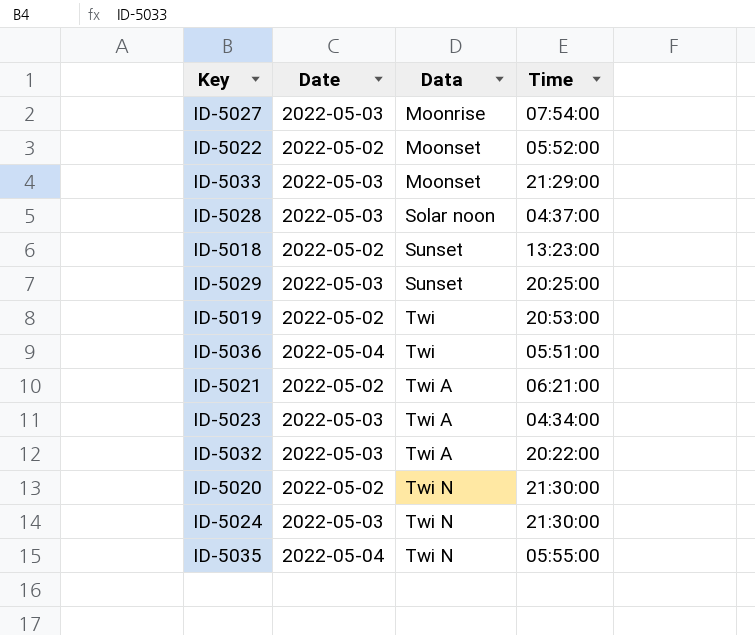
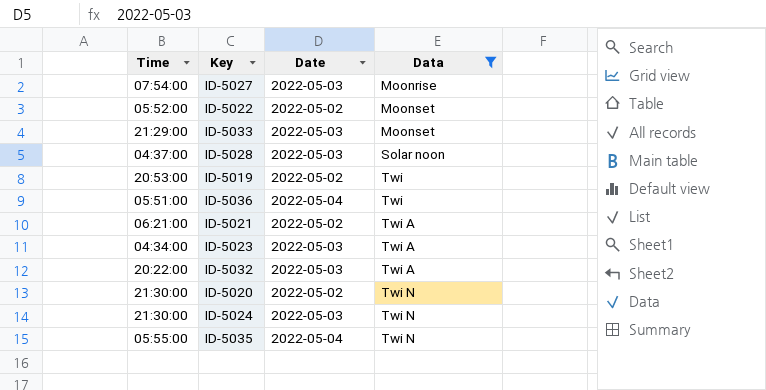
filter: none -> Data != Sunset
column Time | position: 4 -> 1

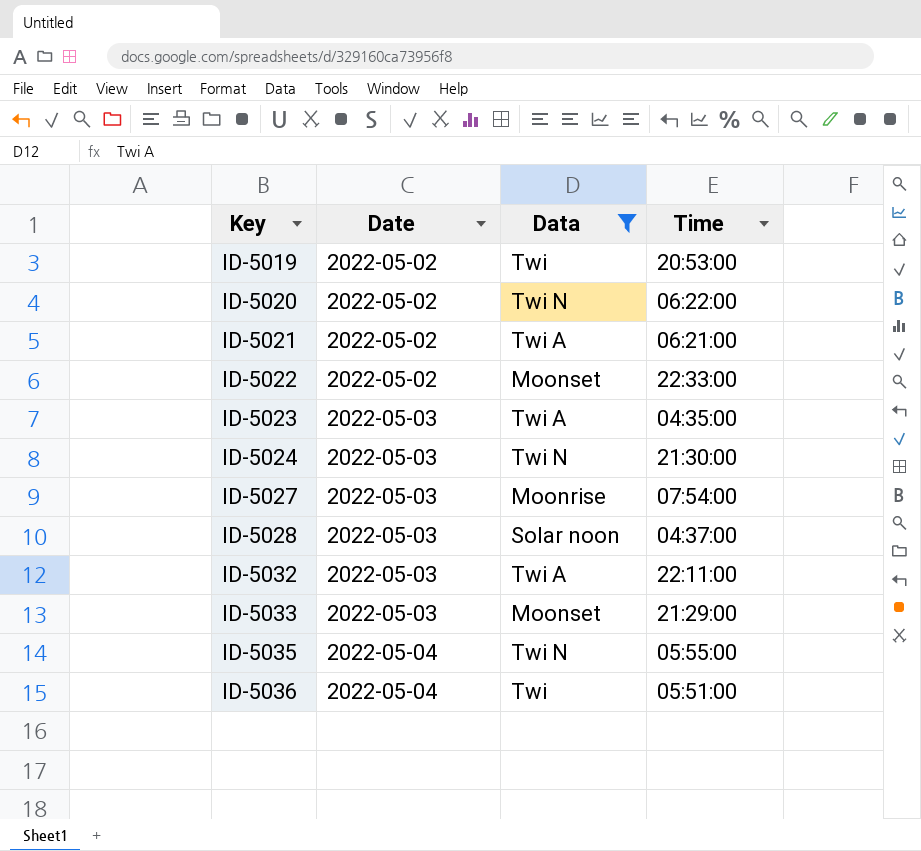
row order: Data ascending -> Key ascending
column Time | position: 1 -> 4
ID-5020 | Time: 21:30:00 -> 06:22:00
ID-5022 | Time: 05:52:00 -> 22:33:00
ID-5023 | Time: 04:34:00 -> 04:35:00
ID-5032 | Time: 20:22:00 -> 22:11:00

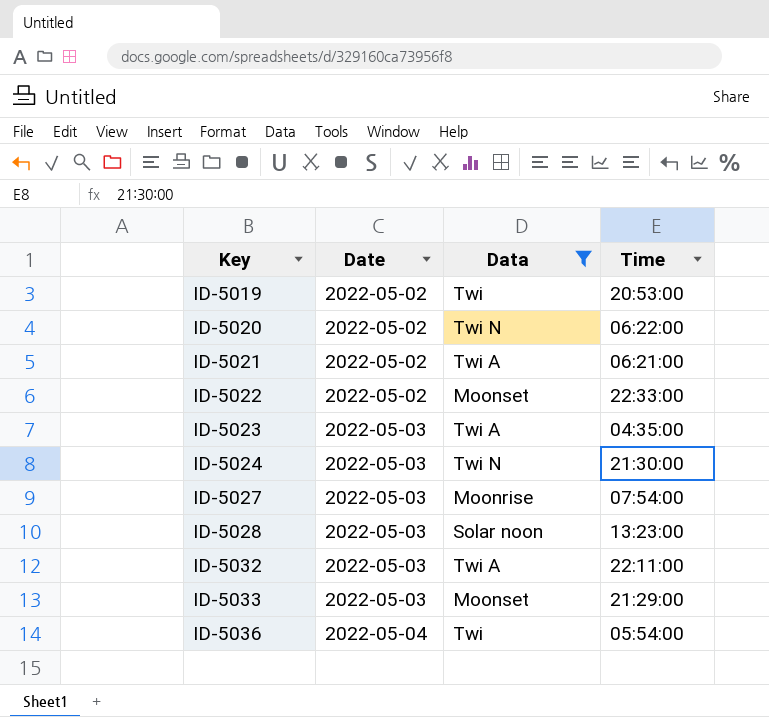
row ID-5035: 2022-05-04 | Twi N | 05:55:00 -> none
ID-5028 | Time: 04:37:00 -> 13:23:00
ID-5036 | Time: 05:51:00 -> 05:54:00

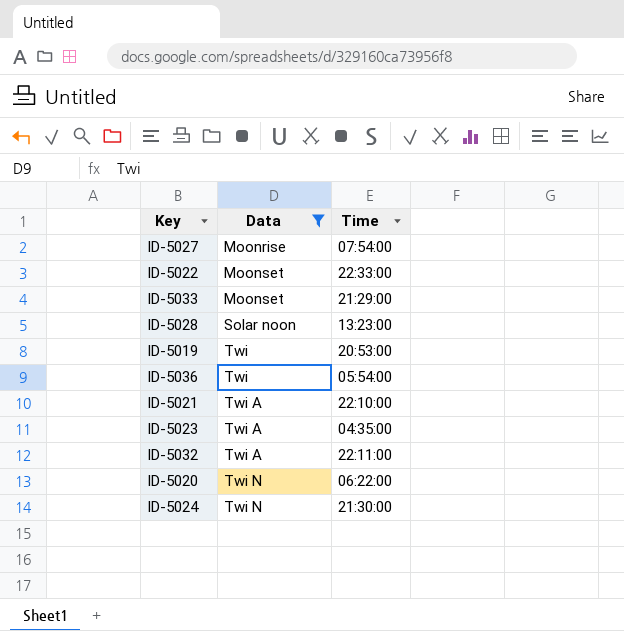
row order: Key ascending -> Data ascending
column Date | position: 2 -> none
ID-5021 | Time: 06:21:00 -> 22:10:00

